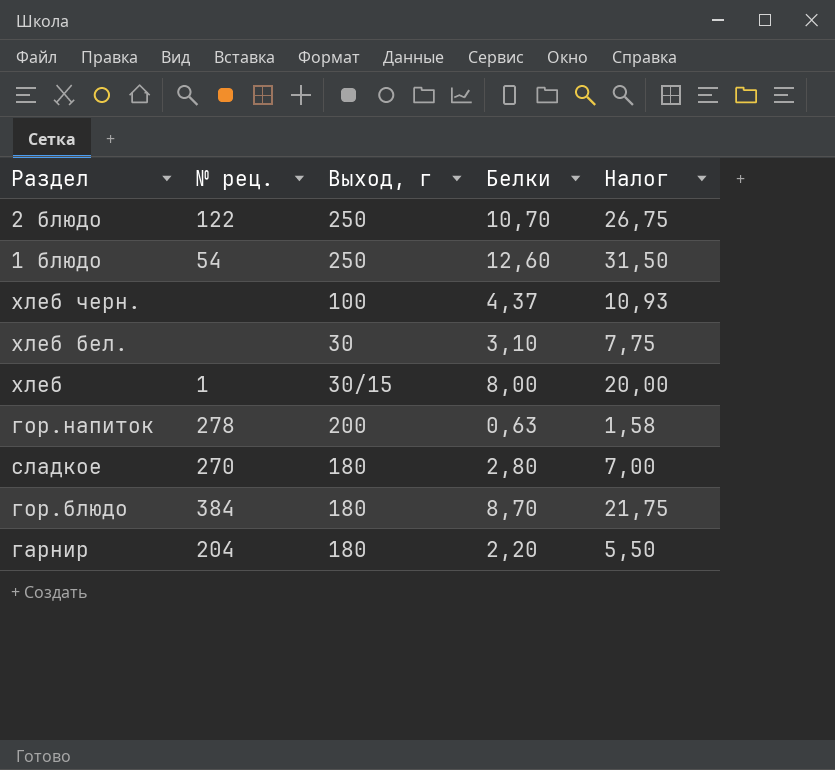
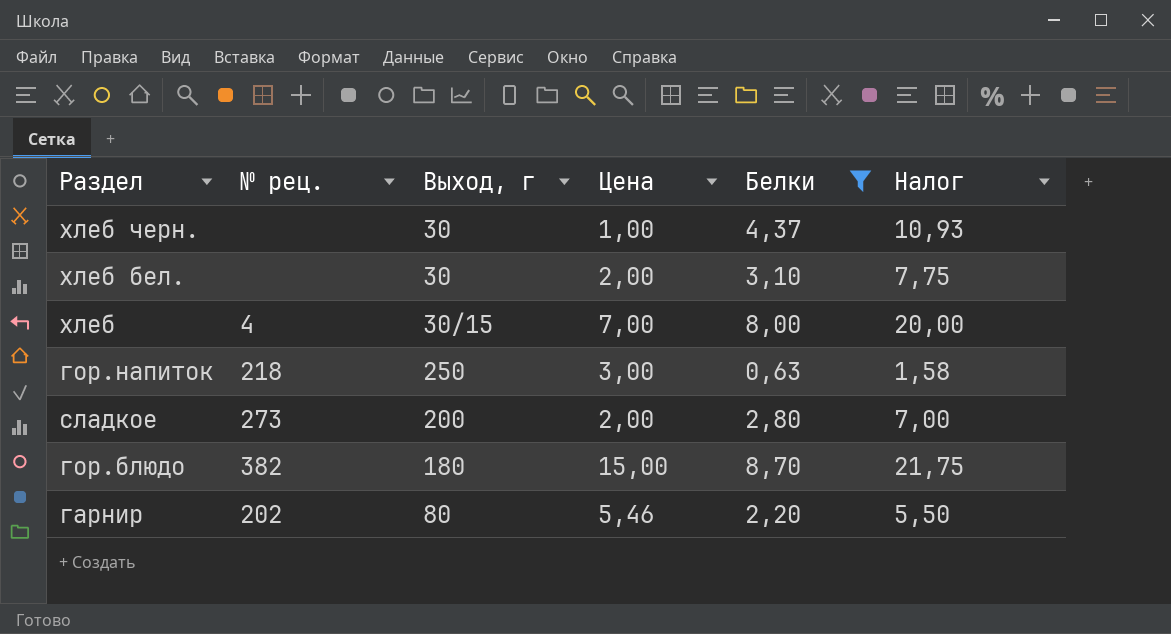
filter: none -> Белки <= 8,70
column Цена | position: none -> 4
хлеб черн. | Выход, г: 100 -> 30
хлеб | № рец.: 1 -> 4
гор.напиток | № рец.: 278 -> 218
гор.напиток | Выход, г: 200 -> 250
сладкое | № рец.: 270 -> 273
сладкое | Выход, г: 180 -> 200
гор.блюдо | № рец.: 384 -> 382
гарнир | № рец.: 204 -> 202
гарнир | Выход, г: 180 -> 80

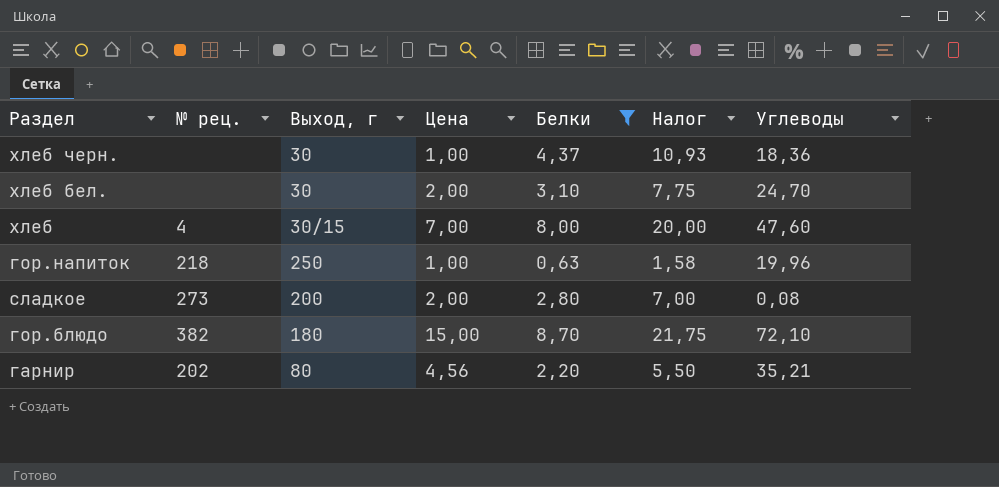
column Углеводы | position: none -> 7
гор.напиток | Цена: 3,00 -> 1,00
гарнир | Цена: 5,46 -> 4,56

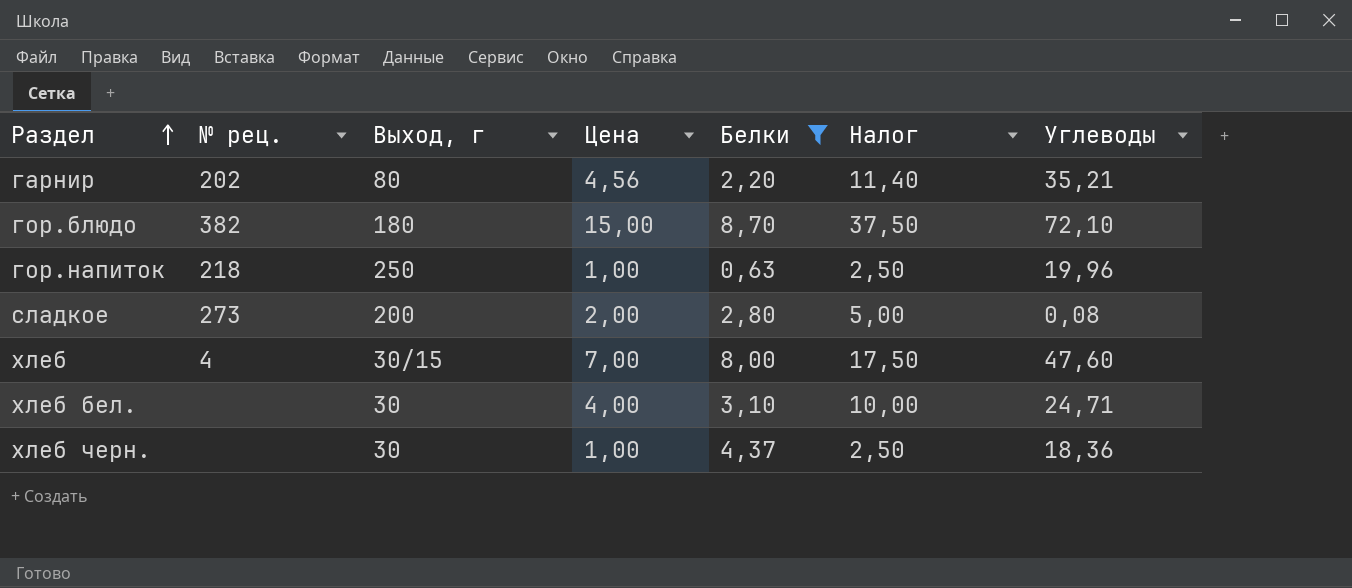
row order: none -> Раздел ascending
column Налог | formula: [Белки] * 2,5 -> [Цена] * 2,5
хлеб бел. | Цена: 2,00 -> 4,00
хлеб бел. | Углеводы: 24,70 -> 24,71

